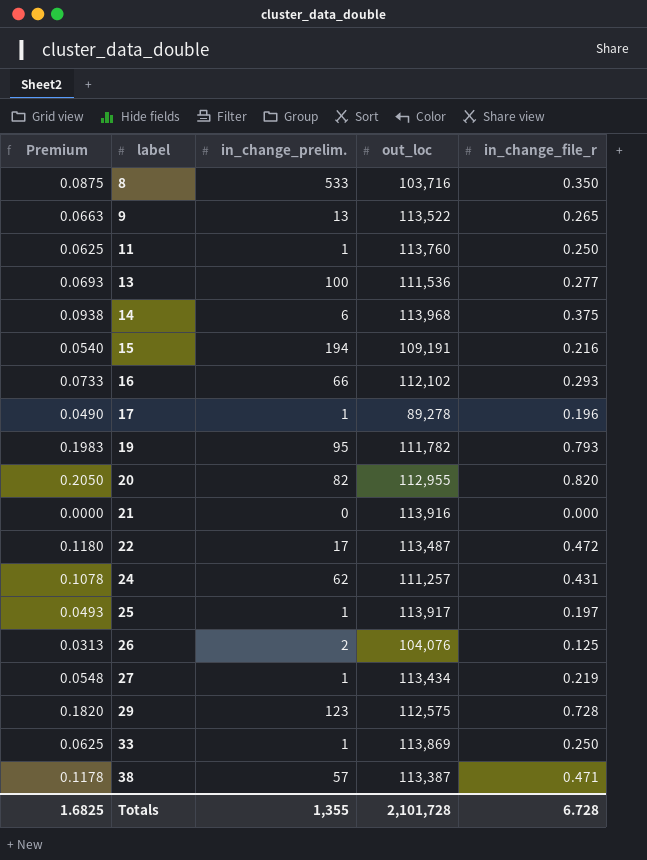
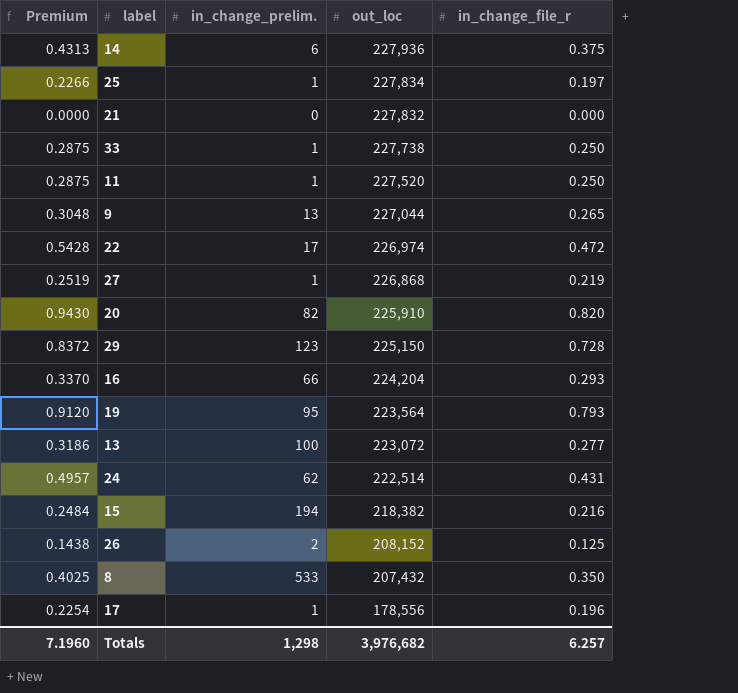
row order: label ascending -> out_loc descending
column Premium | formula: [in_change_file_r] * 0.25 -> [in_change_file_r] * 1.15
row 38: 0.1178 | 57 | 113,387 | 0.471 -> none
14 | out_loc: 113,968 -> 227,936
25 | out_loc: 113,917 -> 227,834
21 | out_loc: 113,916 -> 227,832
33 | out_loc: 113,869 -> 227,738
11 | out_loc: 113,760 -> 227,520
9 | out_loc: 113,522 -> 227,044
22 | out_loc: 113,487 -> 226,974
27 | out_loc: 113,434 -> 226,868
20 | out_loc: 112,955 -> 225,910
29 | out_loc: 112,575 -> 225,150
16 | out_loc: 112,102 -> 224,204
19 | out_loc: 111,782 -> 223,564
13 | out_loc: 111,536 -> 223,072
24 | out_loc: 111,257 -> 222,514
15 | out_loc: 109,191 -> 218,382
26 | out_loc: 104,076 -> 208,152
8 | out_loc: 103,716 -> 207,432
17 | out_loc: 89,278 -> 178,556
Totals | Premium: 1.6825 -> 7.1960
Totals | in_change_prelim.: 1,355 -> 1,298
Totals | out_loc: 2,101,728 -> 3,976,682
Totals | in_change_file_r: 6.728 -> 6.257

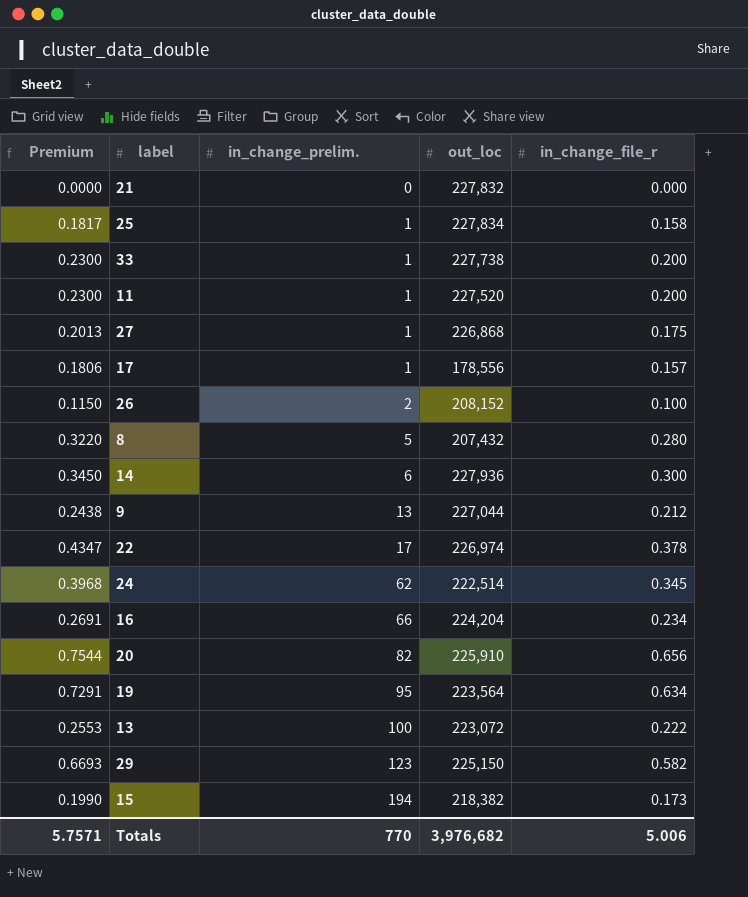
row order: out_loc descending -> in_change_prelim. ascending
25 | Premium: 0.2266 -> 0.1817
25 | in_change_file_r: 0.197 -> 0.158
33 | Premium: 0.2875 -> 0.2300
33 | in_change_file_r: 0.250 -> 0.200
11 | Premium: 0.2875 -> 0.2300
11 | in_change_file_r: 0.250 -> 0.200
27 | Premium: 0.2519 -> 0.2013
27 | in_change_file_r: 0.219 -> 0.175
17 | Premium: 0.2254 -> 0.1806
17 | in_change_file_r: 0.196 -> 0.157
26 | Premium: 0.1438 -> 0.1150
26 | in_change_file_r: 0.125 -> 0.100
8 | Premium: 0.4025 -> 0.3220
8 | in_change_prelim.: 533 -> 5
8 | in_change_file_r: 0.350 -> 0.280
14 | Premium: 0.4313 -> 0.3450
14 | in_change_file_r: 0.375 -> 0.300
9 | Premium: 0.3048 -> 0.2438
9 | in_change_file_r: 0.265 -> 0.212
22 | Premium: 0.5428 -> 0.4347
22 | in_change_file_r: 0.472 -> 0.378
24 | Premium: 0.4957 -> 0.3968
24 | in_change_file_r: 0.431 -> 0.345
16 | Premium: 0.3370 -> 0.2691
16 | in_change_file_r: 0.293 -> 0.234
20 | Premium: 0.9430 -> 0.7544
20 | in_change_file_r: 0.820 -> 0.656
19 | Premium: 0.9120 -> 0.7291
19 | in_change_file_r: 0.793 -> 0.634
13 | Premium: 0.3186 -> 0.2553
13 | in_change_file_r: 0.277 -> 0.222
29 | Premium: 0.8372 -> 0.6693
29 | in_change_file_r: 0.728 -> 0.582
15 | Premium: 0.2484 -> 0.1990
15 | in_change_file_r: 0.216 -> 0.173
Totals | Premium: 7.1960 -> 5.7571
Totals | in_change_prelim.: 1,298 -> 770
Totals | in_change_file_r: 6.257 -> 5.006

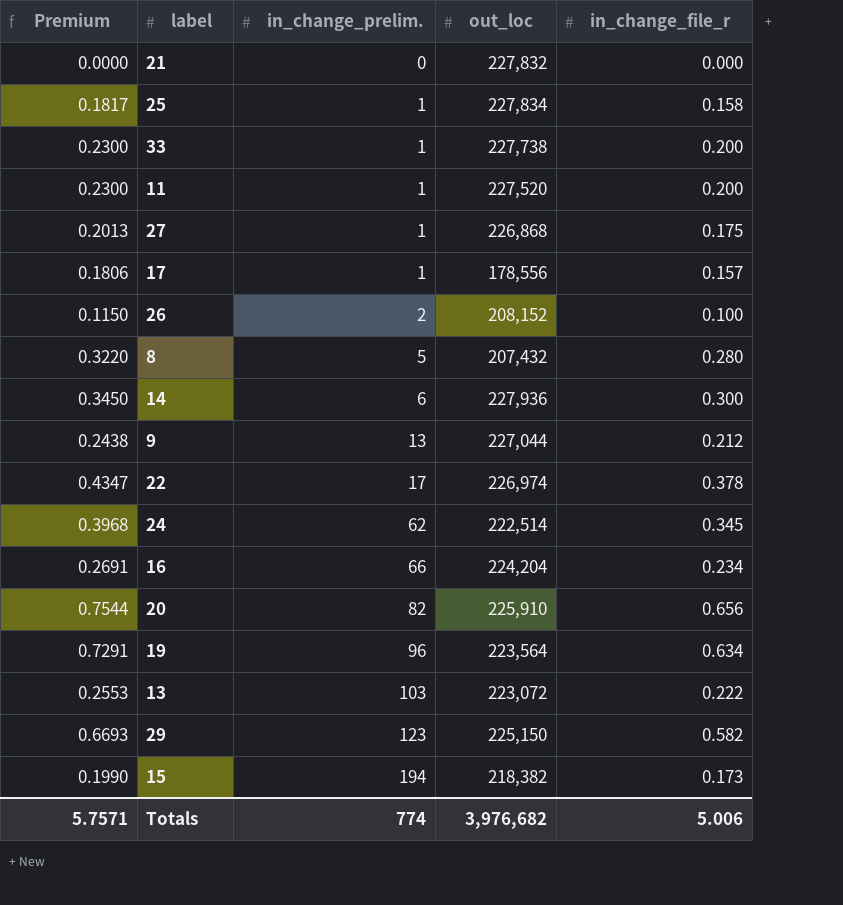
19 | in_change_prelim.: 95 -> 96
13 | in_change_prelim.: 100 -> 103
Totals | in_change_prelim.: 770 -> 774

